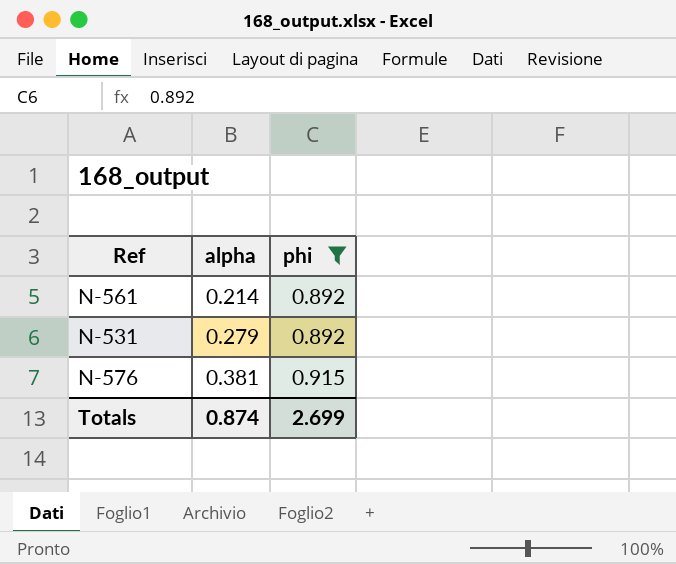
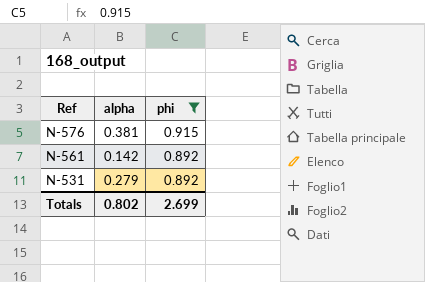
row order: alpha ascending -> Ref descending
N-561 | alpha: 0.214 -> 0.142
Totals | alpha: 0.874 -> 0.802

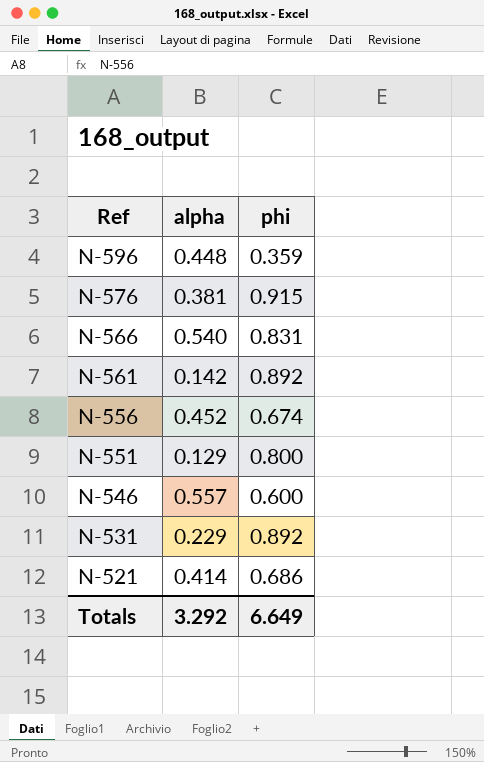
filter: phi >= 0.892 -> none
N-531 | alpha: 0.279 -> 0.229
Totals | alpha: 0.802 -> 3.292
Totals | phi: 2.699 -> 6.649

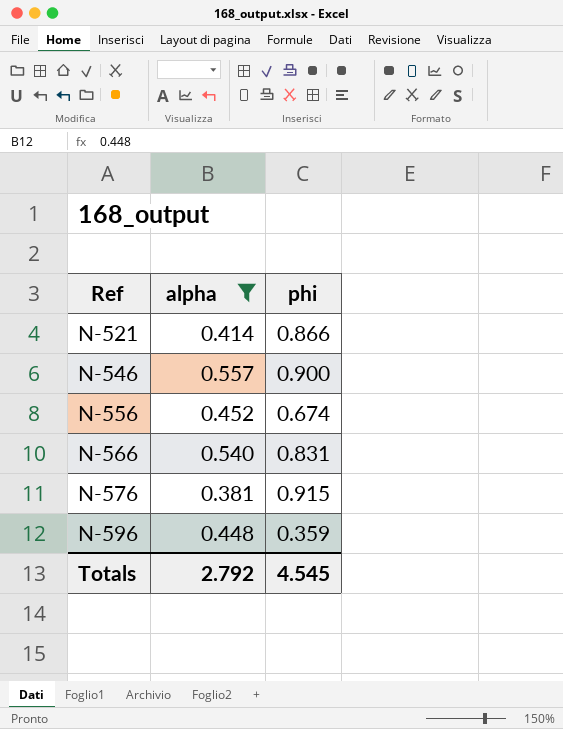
filter: none -> alpha >= 0.381
row order: Ref descending -> Ref ascending
N-521 | phi: 0.686 -> 0.866
N-546 | phi: 0.600 -> 0.900
Totals | alpha: 3.292 -> 2.792
Totals | phi: 6.649 -> 4.545

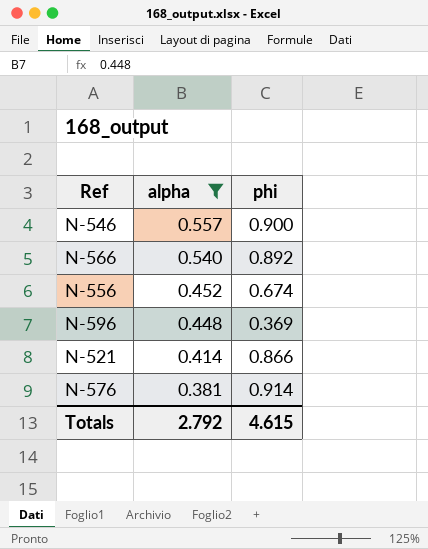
row order: Ref ascending -> alpha descending
N-566 | phi: 0.831 -> 0.892
N-596 | phi: 0.359 -> 0.369
N-576 | phi: 0.915 -> 0.914
Totals | phi: 4.545 -> 4.615

